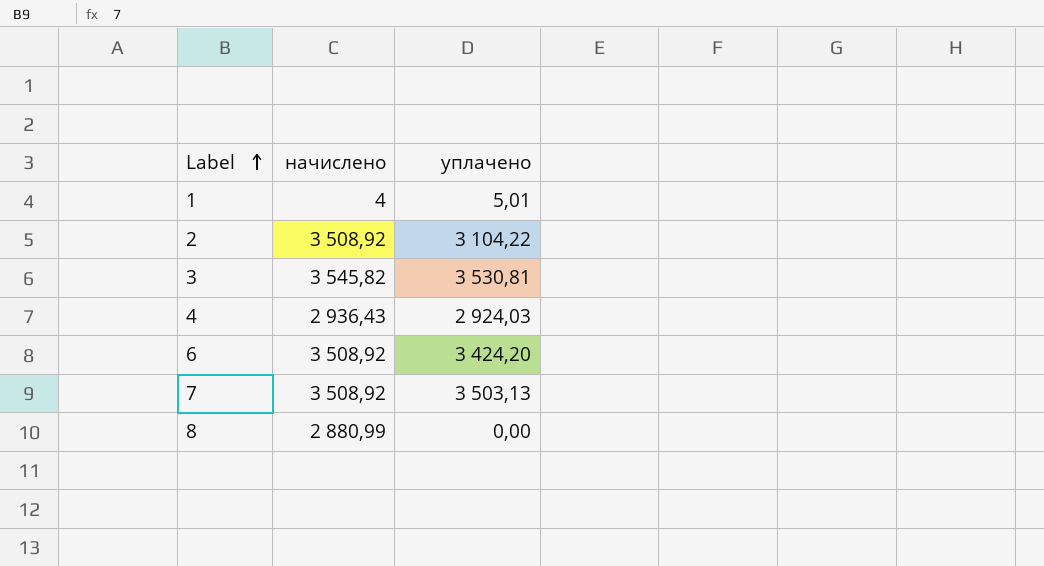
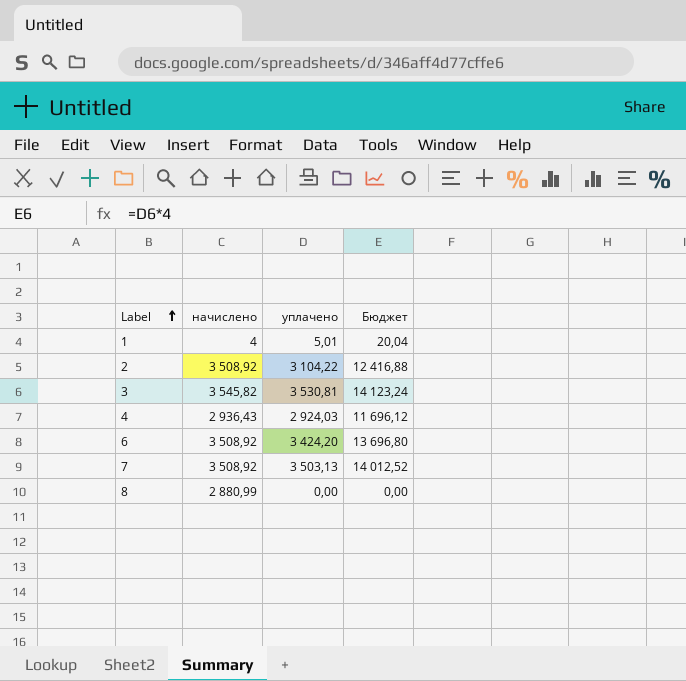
column Бюджет | formula: none -> [уплачено] * 4

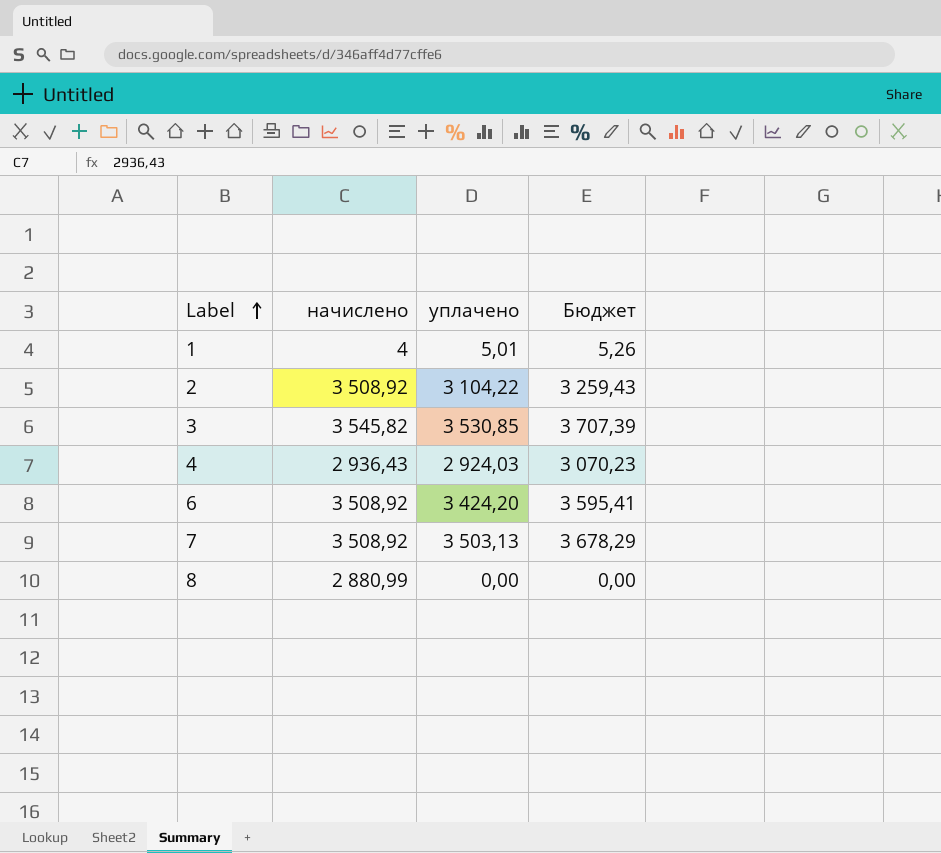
column Бюджет | formula: [уплачено] * 4 -> [уплачено] * 1,05
3 | уплачено: 3 530,81 -> 3 530,85

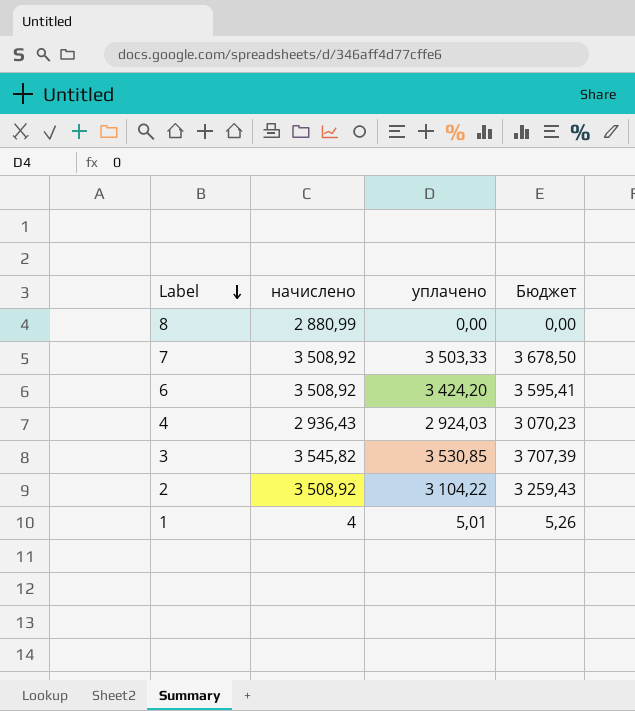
row order: Label ascending -> Label descending
7 | уплачено: 3 503,13 -> 3 503,33
7 | Бюджет: 3 678,29 -> 3 678,50

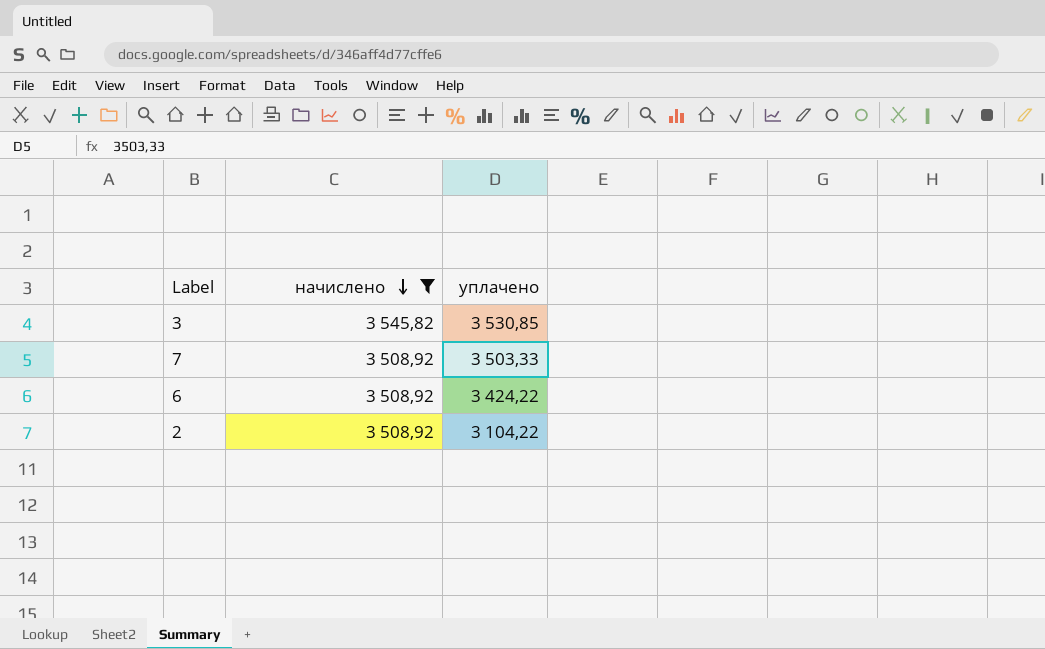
filter: none -> начислено >= 3 508,92
row order: Label descending -> начислено descending
column Бюджет | formula: [уплачено] * 1,05 -> none
6 | уплачено: 3 424,20 -> 3 424,22

